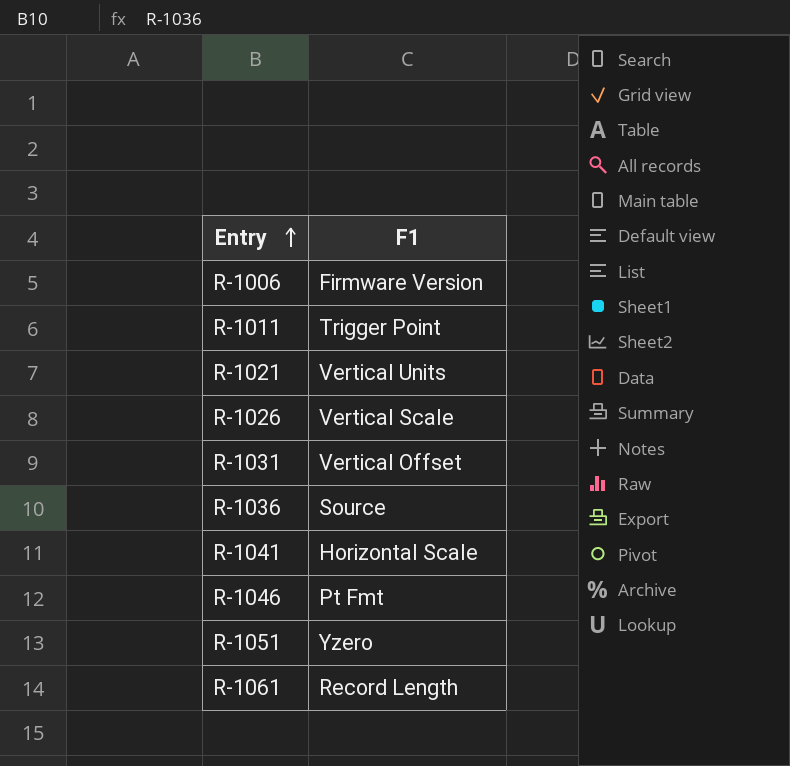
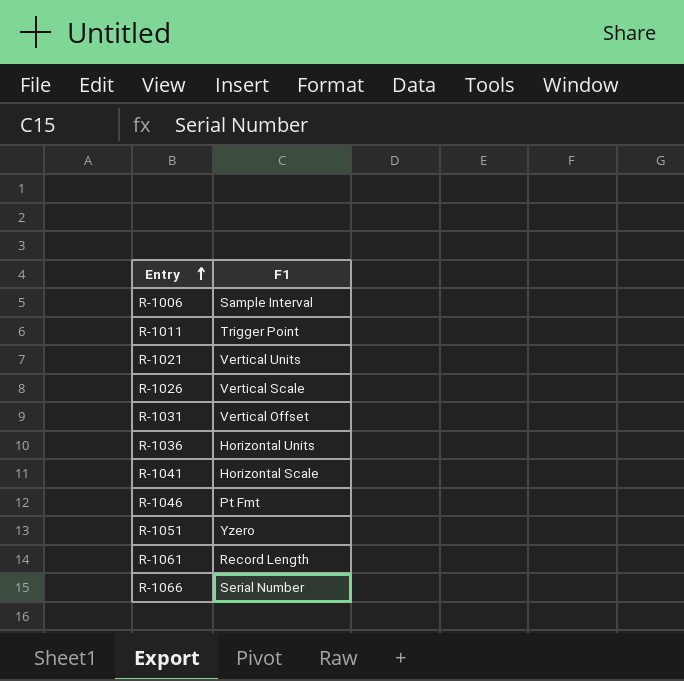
R-1006 | F1: Firmware Version -> Sample Interval
R-1036 | F1: Source -> Horizontal Units
row R-1066: none -> Serial Number

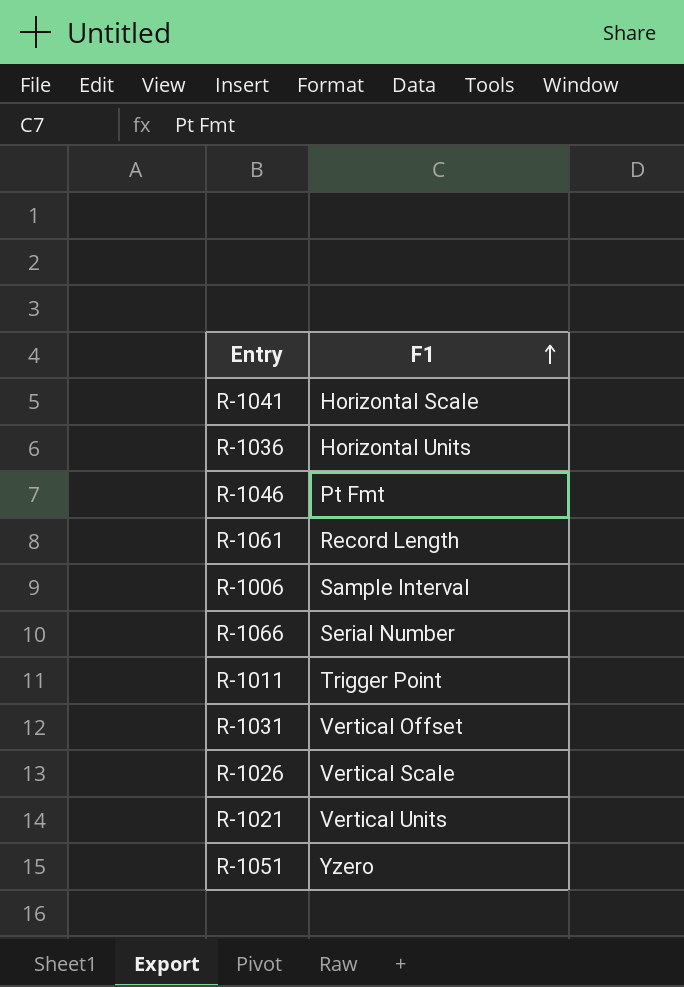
row order: Entry ascending -> F1 ascending

